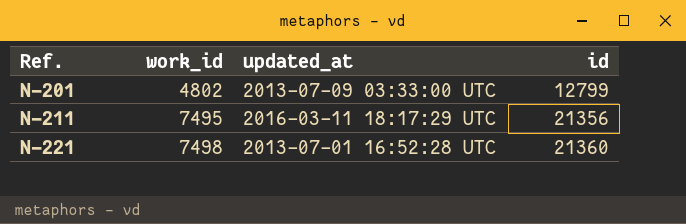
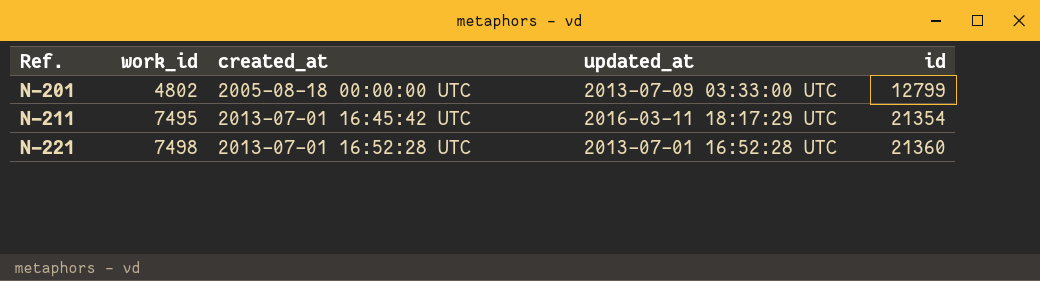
column created_at | position: none -> 3
N-211 | id: 21356 -> 21354

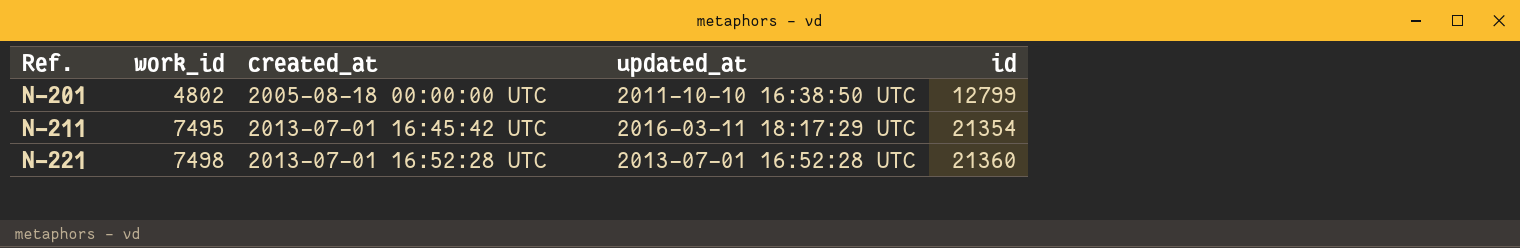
N-201 | updated_at: 2013-07-09 03:33:00 UTC -> 2011-10-10 16:38:50 UTC

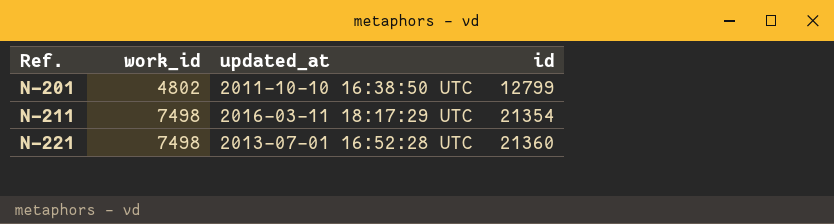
column created_at | position: 3 -> none
N-211 | work_id: 7495 -> 7498

